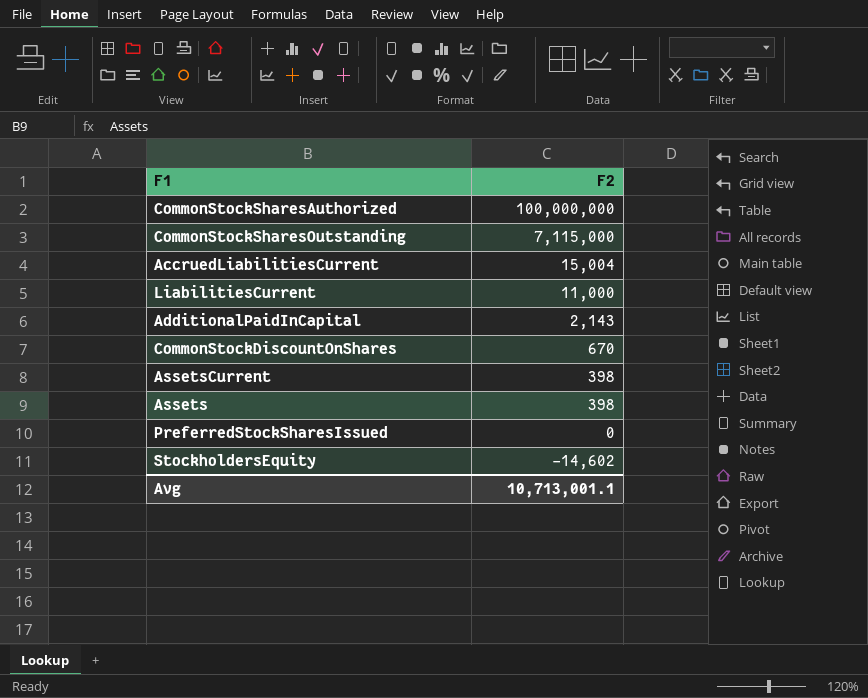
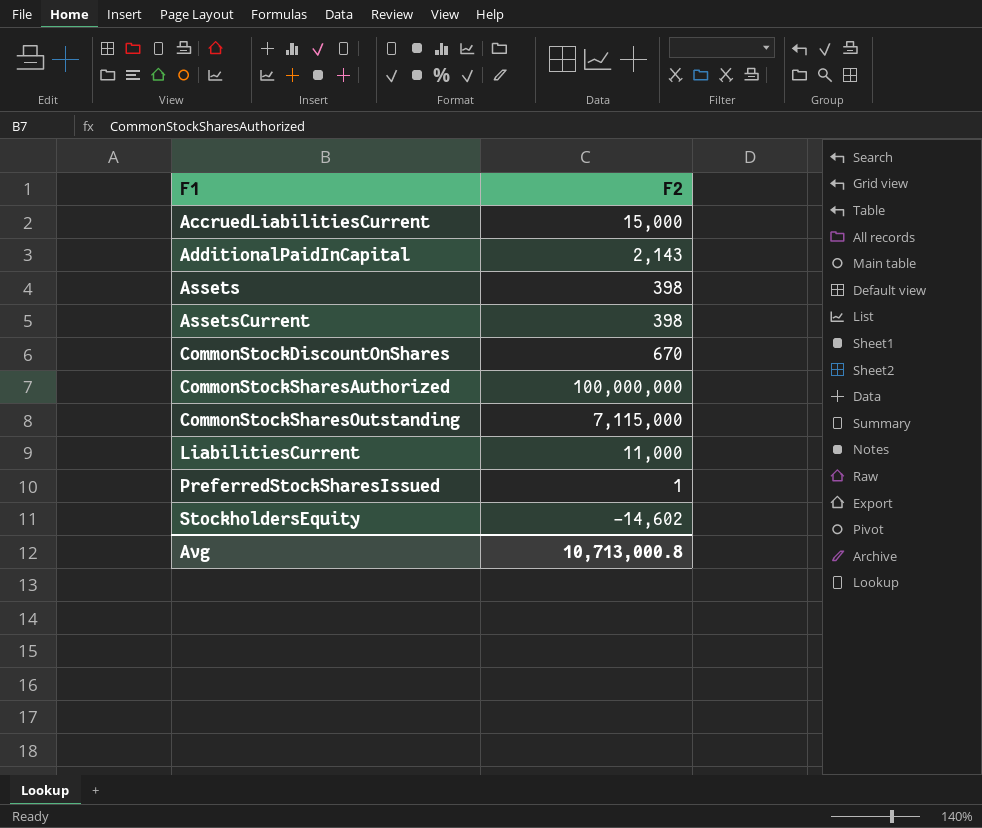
row order: F2 descending -> F1 ascending
AccruedLiabilitiesCurrent | F2: 15,004 -> 15,000
PreferredStockSharesIssued | F2: 0 -> 1
Avg | F2: 10,713,001.1 -> 10,713,000.8

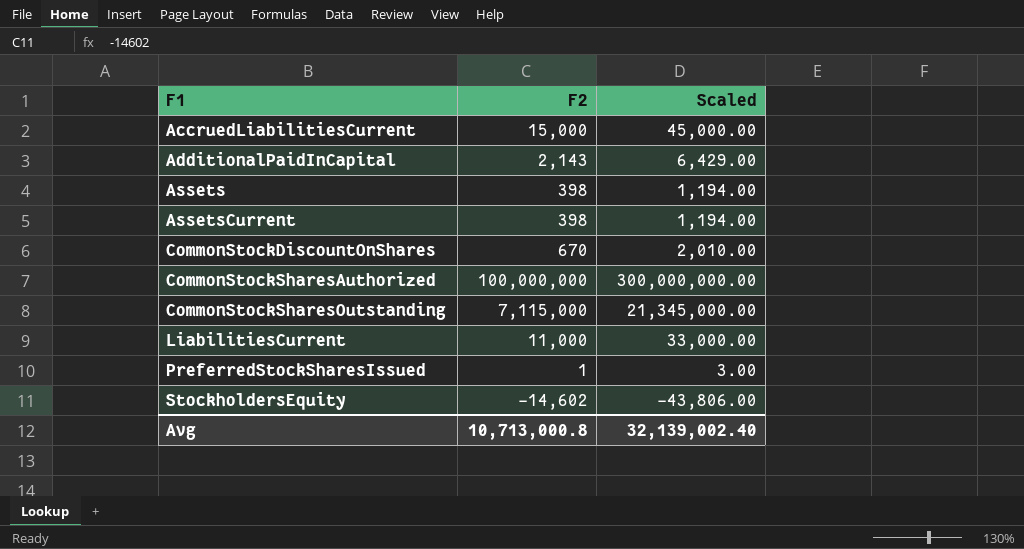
column Scaled | formula: none -> [F2] * 3

